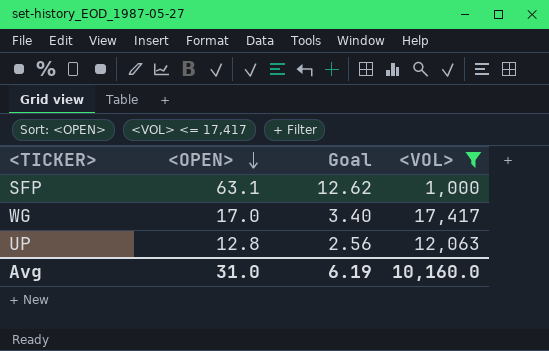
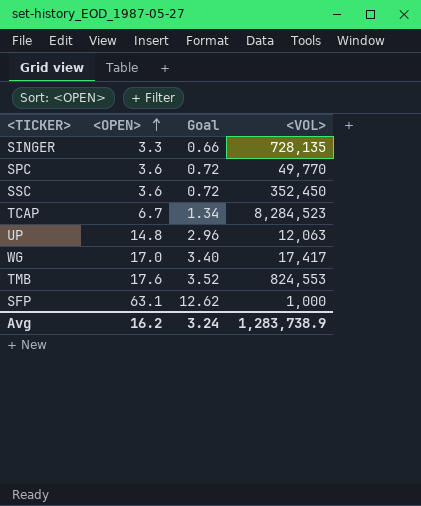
filter: <VOL> <= 17,417 -> none
row order: <OPEN> descending -> <OPEN> ascending
UP | <OPEN>: 12.8 -> 14.8
UP | Goal: 2.56 -> 2.96
Avg | <OPEN>: 31.0 -> 16.2
Avg | Goal: 6.19 -> 3.24
Avg | <VOL>: 10,160.0 -> 1,283,738.9

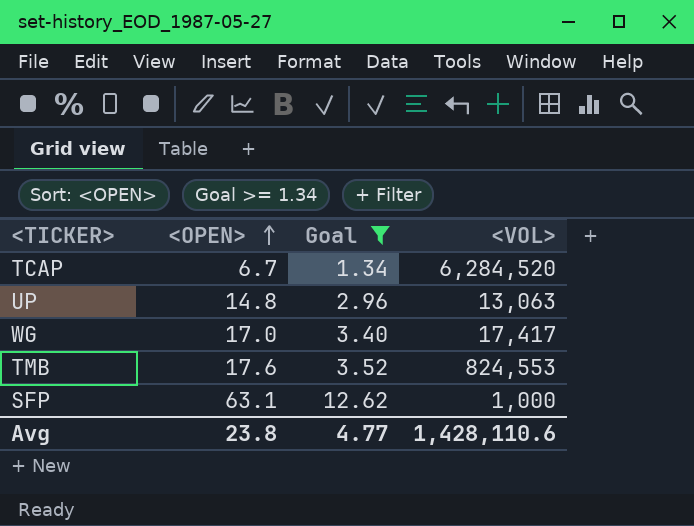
filter: none -> Goal >= 1.34
TCAP | <VOL>: 8,284,523 -> 6,284,520
UP | <VOL>: 12,063 -> 13,063
Avg | <OPEN>: 16.2 -> 23.8
Avg | Goal: 3.24 -> 4.77
Avg | <VOL>: 1,283,738.9 -> 1,428,110.6

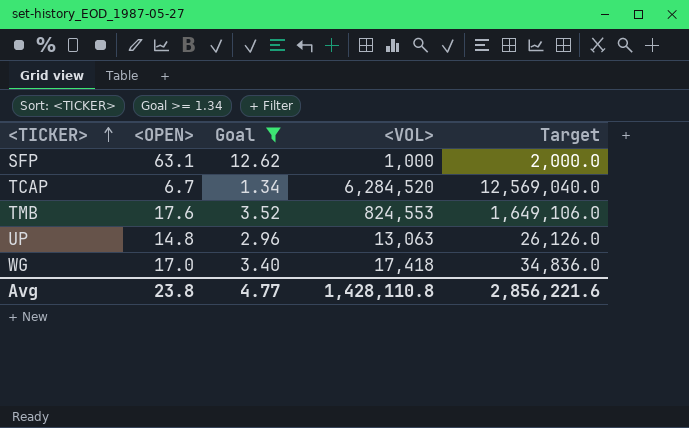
row order: <OPEN> ascending -> <TICKER> ascending
column Target | formula: none -> [<VOL>] * 2
WG | <VOL>: 17,417 -> 17,418
Avg | <VOL>: 1,428,110.6 -> 1,428,110.8

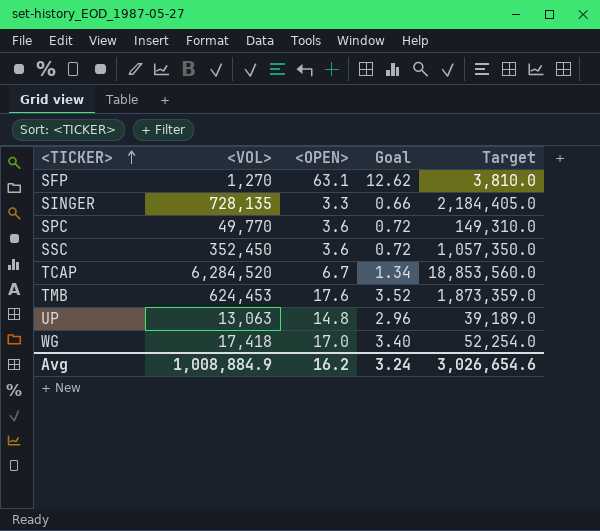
filter: Goal >= 1.34 -> none
column <VOL> | position: 4 -> 2
column Target | formula: [<VOL>] * 2 -> [<VOL>] * 3
SFP | <VOL>: 1,000 -> 1,270
TMB | <VOL>: 824,553 -> 624,453
Avg | <VOL>: 1,428,110.8 -> 1,008,884.9
Avg | <OPEN>: 23.8 -> 16.2
Avg | Goal: 4.77 -> 3.24
Avg | Target: 2,856,221.6 -> 3,026,654.6

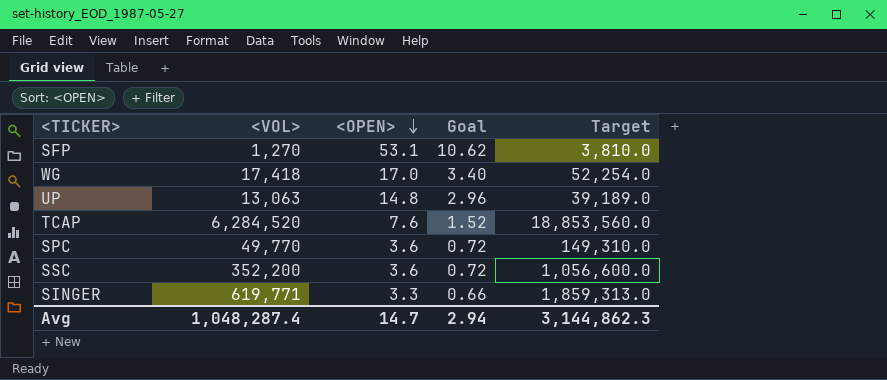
row order: <TICKER> ascending -> <OPEN> descending
row TMB: 624,453 | 17.6 | 3.52 | 1,873,359.0 -> none
SFP | <OPEN>: 63.1 -> 53.1
SFP | Goal: 12.62 -> 10.62
TCAP | <OPEN>: 6.7 -> 7.6
TCAP | Goal: 1.34 -> 1.52
SSC | <VOL>: 352,450 -> 352,200
SSC | Target: 1,057,350.0 -> 1,056,600.0
SINGER | <VOL>: 728,135 -> 619,771
SINGER | Target: 2,184,405.0 -> 1,859,313.0
Avg | <VOL>: 1,008,884.9 -> 1,048,287.4
Avg | <OPEN>: 16.2 -> 14.7
Avg | Goal: 3.24 -> 2.94
Avg | Target: 3,026,654.6 -> 3,144,862.3

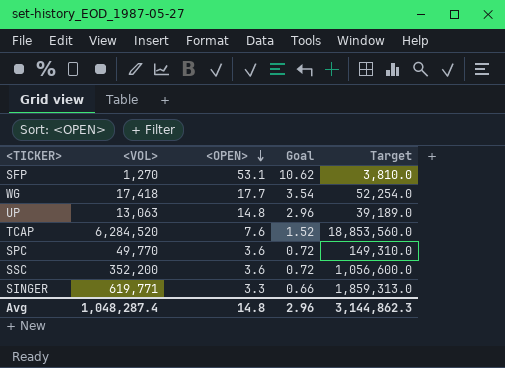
WG | <OPEN>: 17.0 -> 17.7
WG | Goal: 3.40 -> 3.54
Avg | <OPEN>: 14.7 -> 14.8
Avg | Goal: 2.94 -> 2.96

